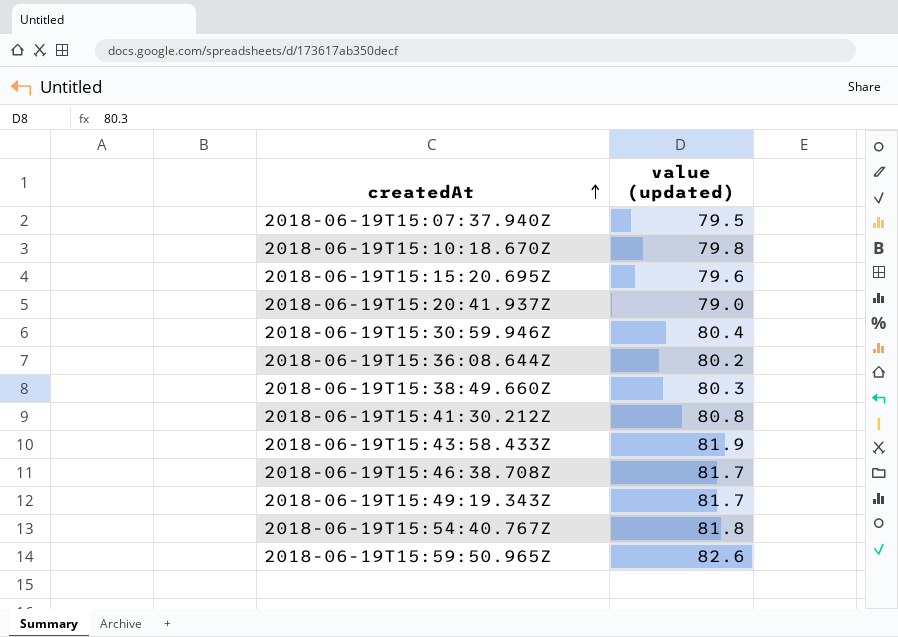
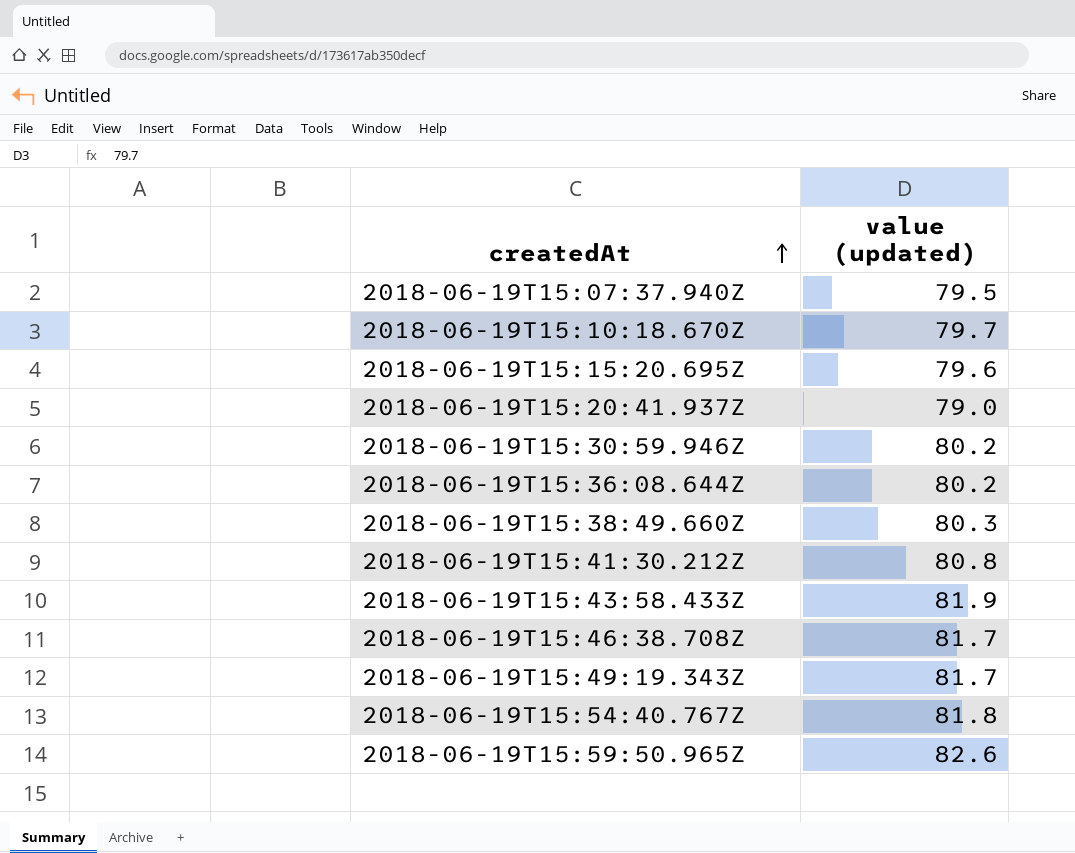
2018-06-19T15:10:18.670Z | value (updated): 79.8 -> 79.7
2018-06-19T15:30:59.946Z | value (updated): 80.4 -> 80.2

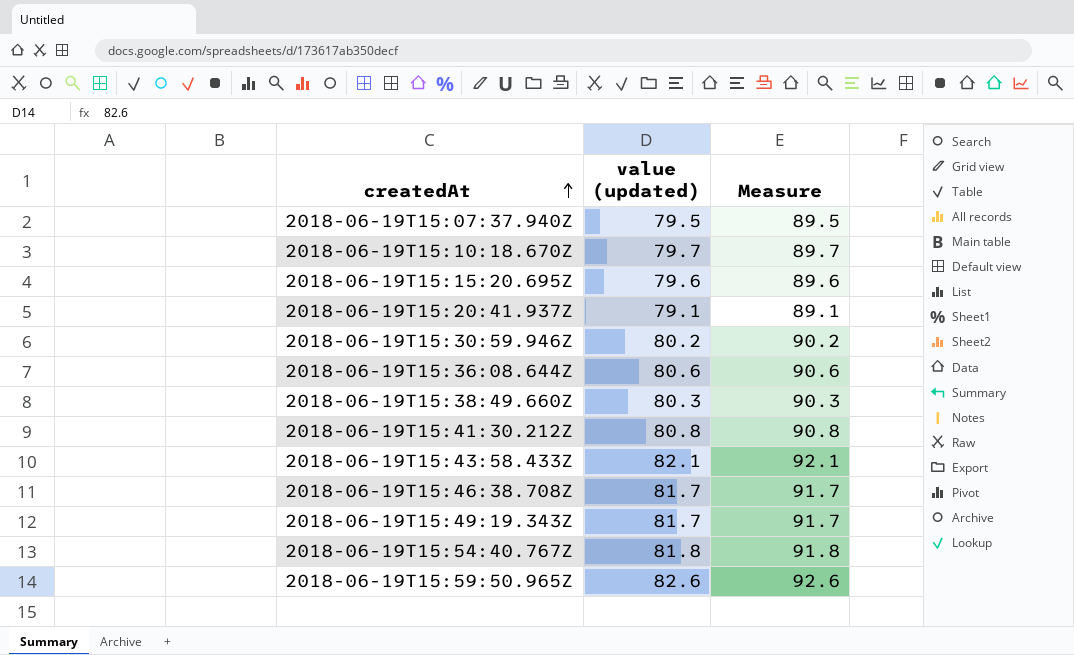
column Measure | formula: none -> [value (updated)] + 10
2018-06-19T15:20:41.937Z | value (updated): 79.0 -> 79.1
2018-06-19T15:36:08.644Z | value (updated): 80.2 -> 80.6
2018-06-19T15:43:58.433Z | value (updated): 81.9 -> 82.1

